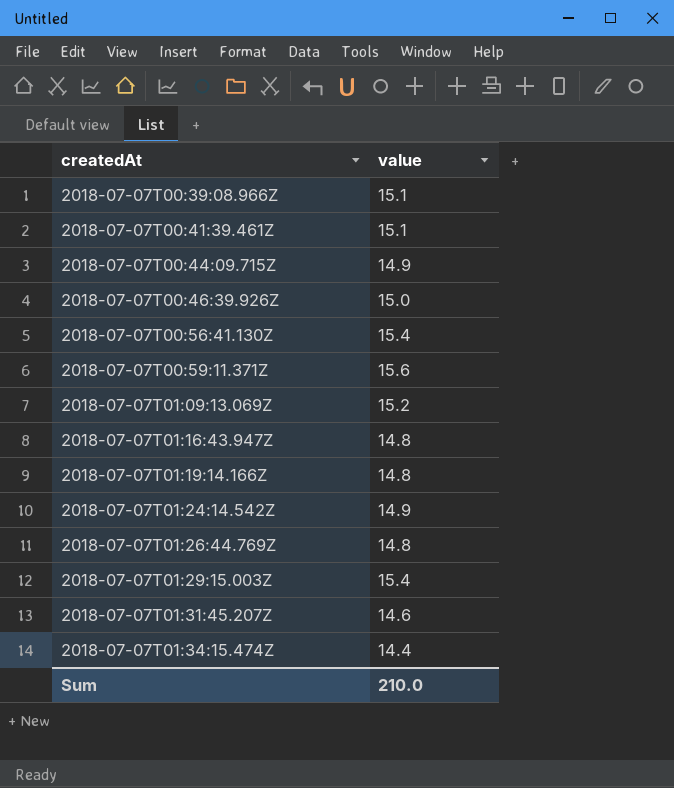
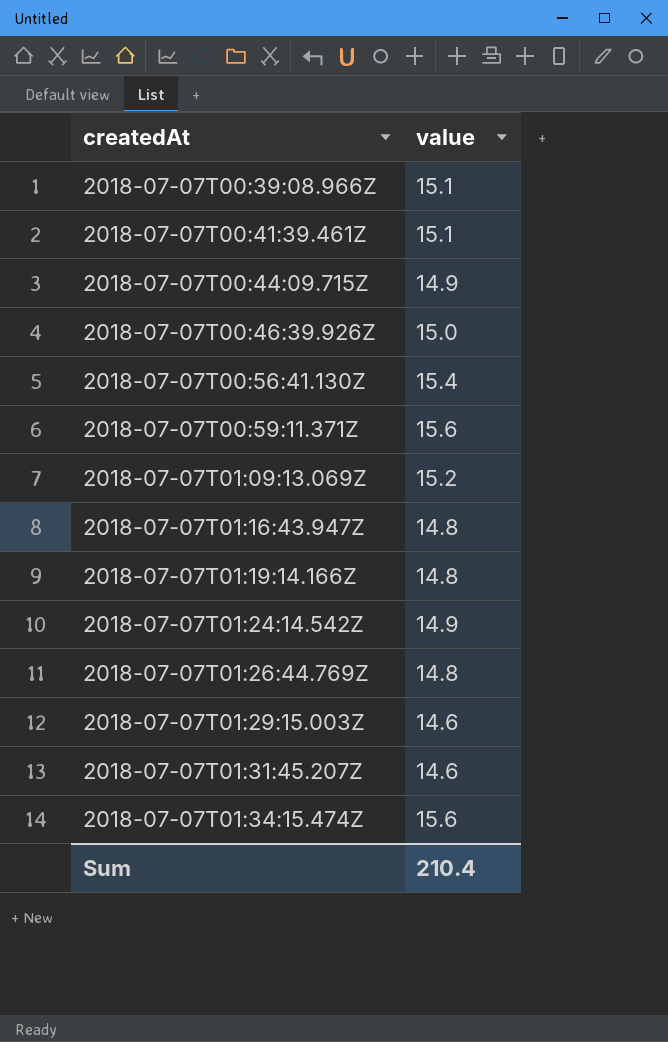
2018-07-07T01:29:15.003Z | value: 15.4 -> 14.6
2018-07-07T01:34:15.474Z | value: 14.4 -> 15.6
Sum | value: 210.0 -> 210.4

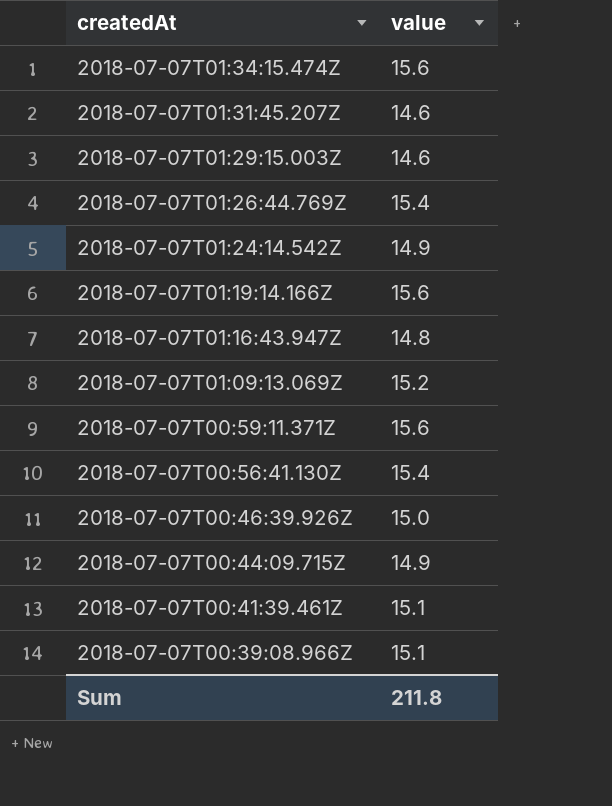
row order: createdAt ascending -> createdAt descending
2018-07-07T01:26:44.769Z | value: 14.8 -> 15.4
2018-07-07T01:19:14.166Z | value: 14.8 -> 15.6
Sum | value: 210.4 -> 211.8

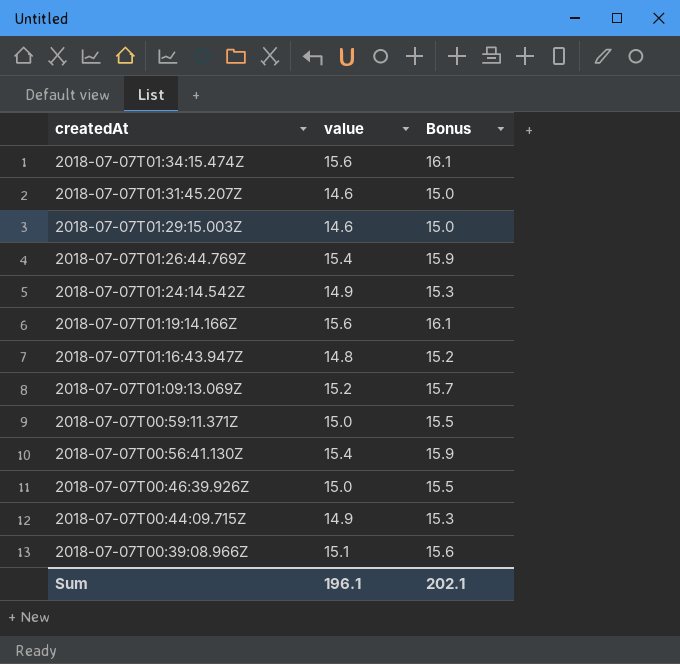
column Bonus | formula: none -> [value] * 1.03
row 2018-07-07T00:41:39.461Z: 15.1 -> none
2018-07-07T00:59:11.371Z | value: 15.6 -> 15.0
Sum | value: 211.8 -> 196.1

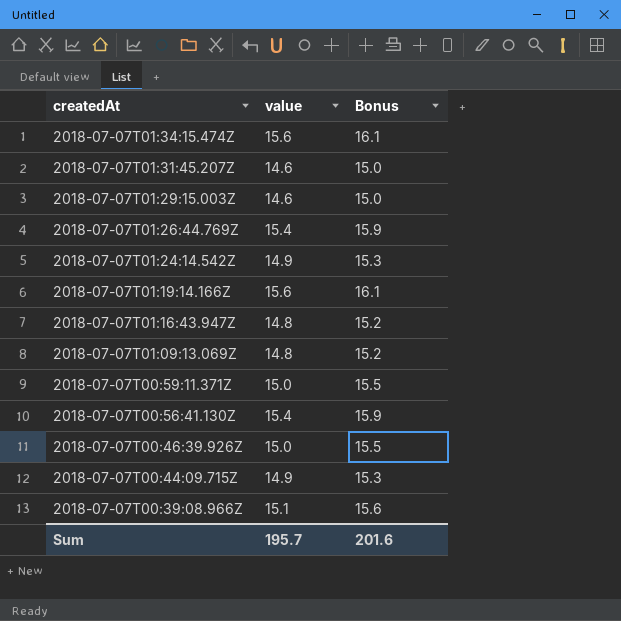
2018-07-07T01:09:13.069Z | value: 15.2 -> 14.8
2018-07-07T01:09:13.069Z | Bonus: 15.7 -> 15.2
Sum | value: 196.1 -> 195.7
Sum | Bonus: 202.1 -> 201.6

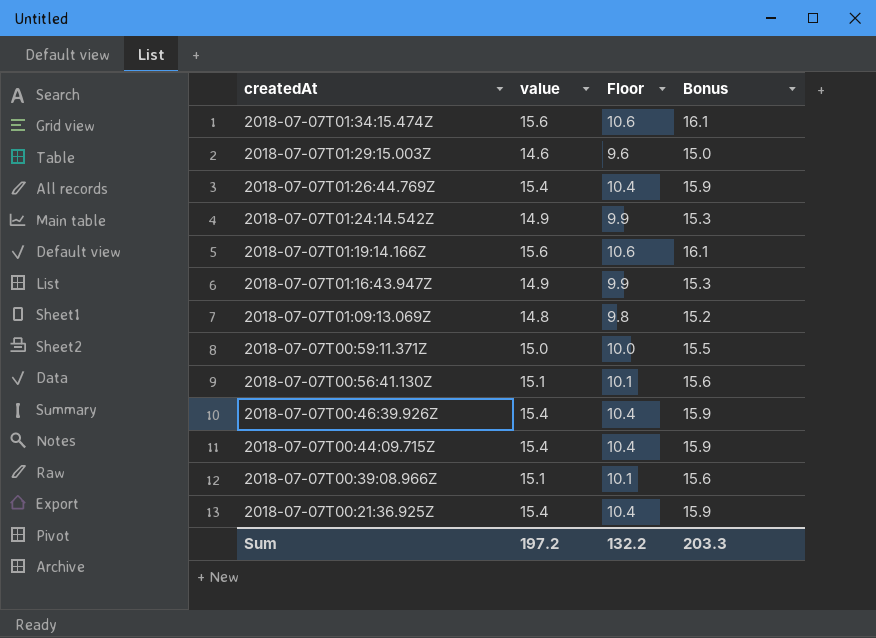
column Floor | formula: none -> [value] - 5
row 2018-07-07T01:31:45.207Z: 14.6 | 15.0 -> none
2018-07-07T01:16:43.947Z | value: 14.8 -> 14.9
2018-07-07T01:16:43.947Z | Bonus: 15.2 -> 15.3
2018-07-07T00:56:41.130Z | value: 15.4 -> 15.1
2018-07-07T00:56:41.130Z | Bonus: 15.9 -> 15.6
2018-07-07T00:46:39.926Z | value: 15.0 -> 15.4
2018-07-07T00:46:39.926Z | Bonus: 15.5 -> 15.9
2018-07-07T00:44:09.715Z | value: 14.9 -> 15.4
2018-07-07T00:44:09.715Z | Bonus: 15.3 -> 15.9
row 2018-07-07T00:21:36.925Z: none -> 15.4 | 10.4 | 15.9
Sum | value: 195.7 -> 197.2
Sum | Bonus: 201.6 -> 203.3

